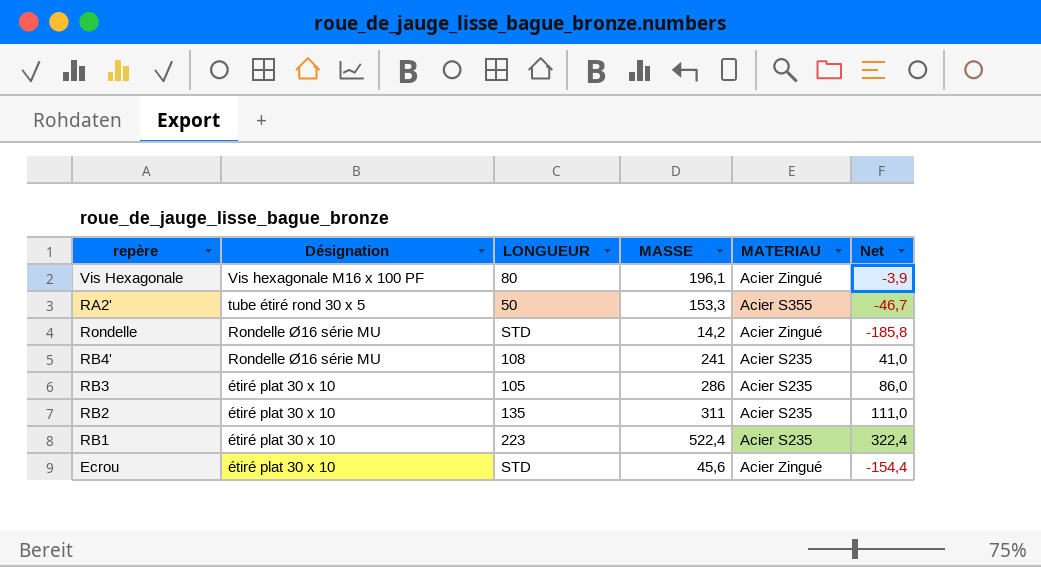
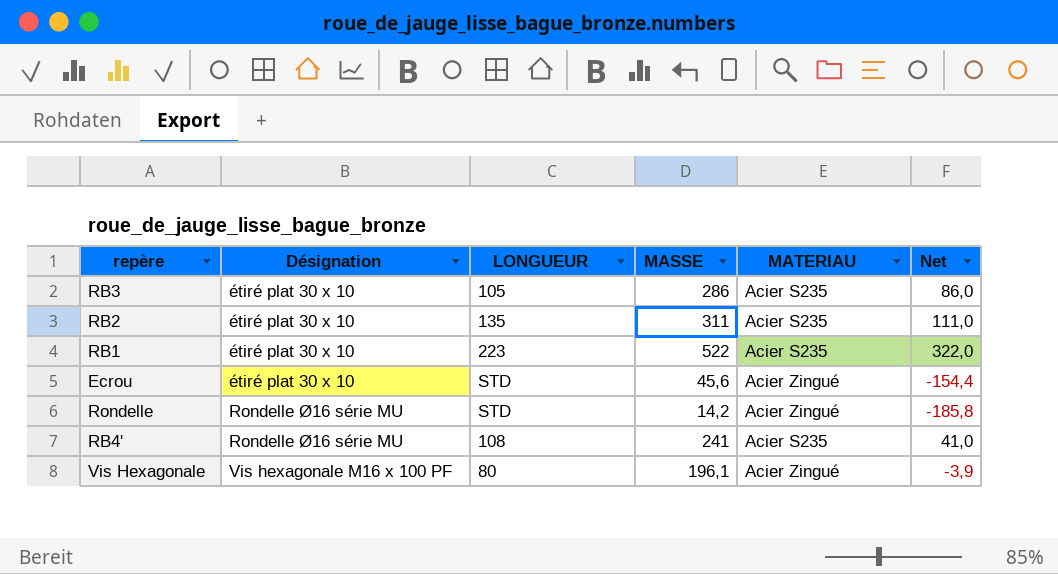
row order: Désignation descending -> Désignation ascending
row RA2': tube étiré rond 30 x 5 | 50 | 153,3 | Acier S355 | -46,7 -> none
RB1 | MASSE: 522,4 -> 522
RB1 | Net: 322,4 -> 322,0

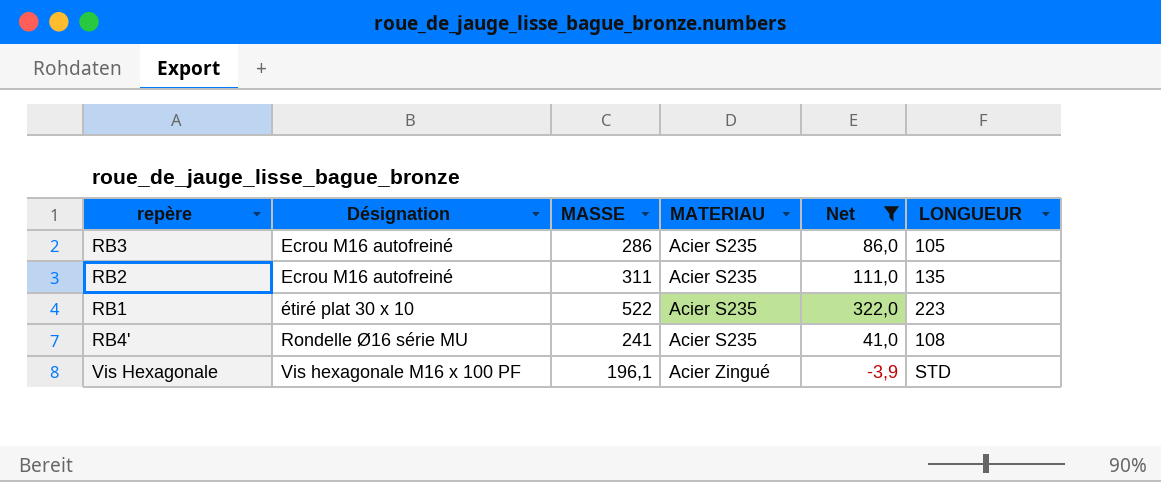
filter: none -> Net >= -3,9
column LONGUEUR | position: 3 -> 6
RB3 | Désignation: étiré plat 30 x 10 -> Ecrou M16 autofreiné
RB2 | Désignation: étiré plat 30 x 10 -> Ecrou M16 autofreiné
Vis Hexagonale | LONGUEUR: 80 -> STD

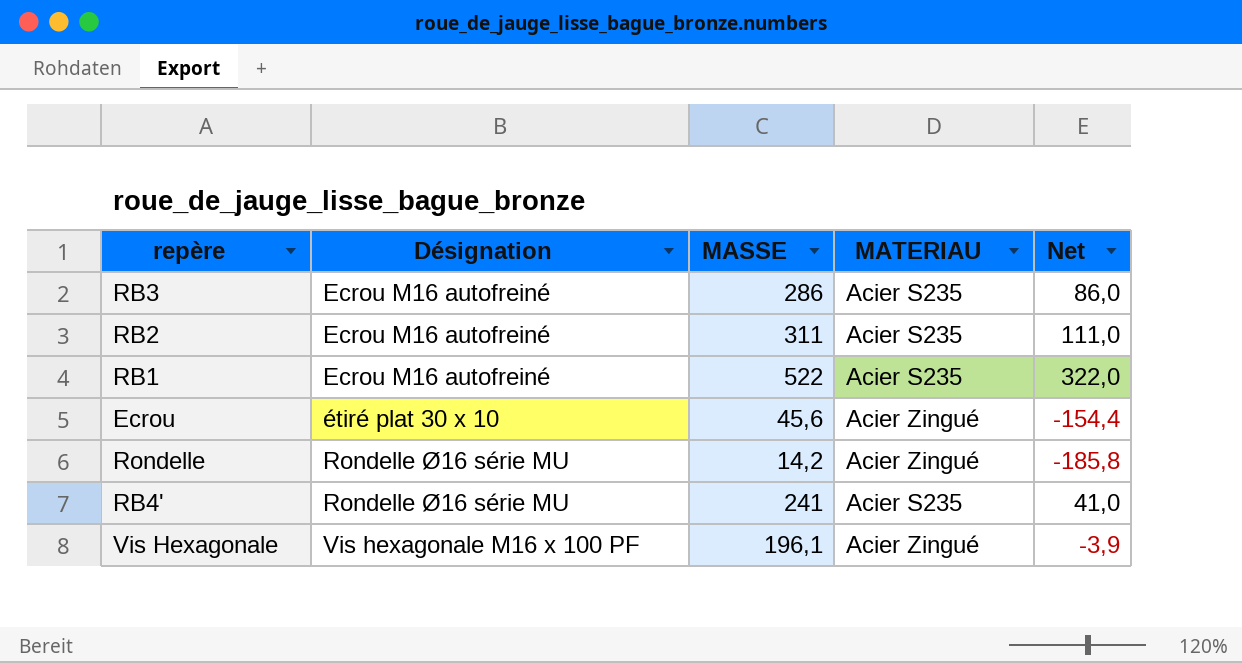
filter: Net >= -3,9 -> none
column LONGUEUR | position: 6 -> none
RB1 | Désignation: étiré plat 30 x 10 -> Ecrou M16 autofreiné

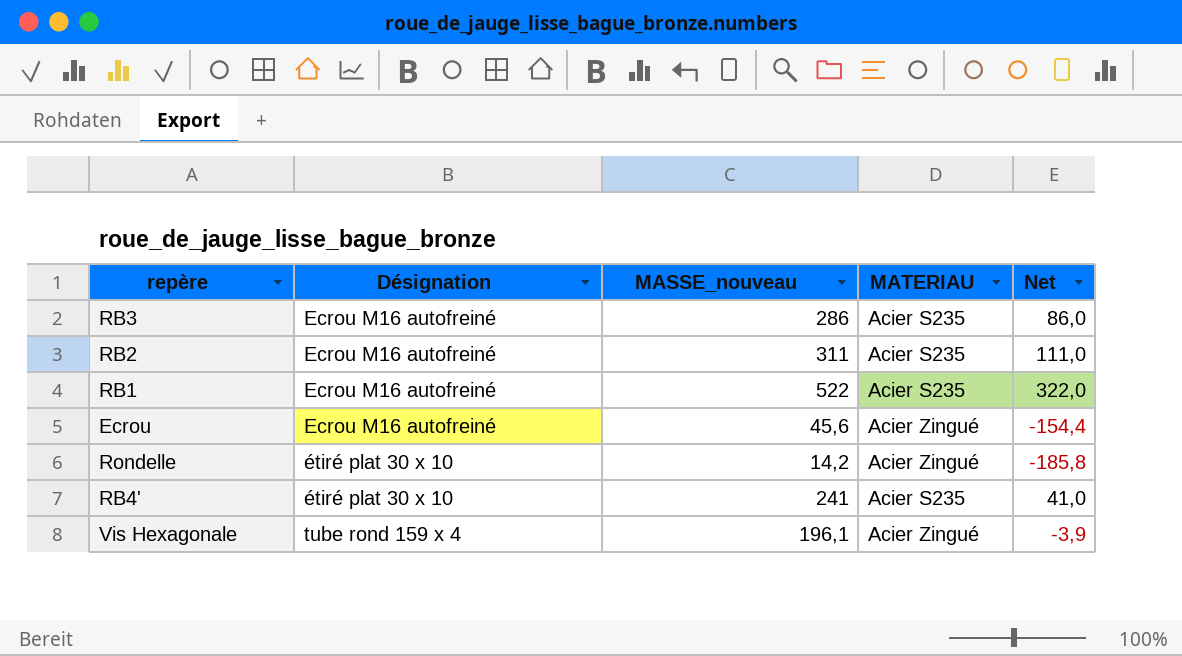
column name: MASSE -> MASSE_nouveau
Ecrou | Désignation: étiré plat 30 x 10 -> Ecrou M16 autofreiné
Rondelle | Désignation: Rondelle Ø16 série MU -> étiré plat 30 x 10
RB4' | Désignation: Rondelle Ø16 série MU -> étiré plat 30 x 10
Vis Hexagonale | Désignation: Vis hexagonale M16 x 100 PF -> tube rond 159 x 4

